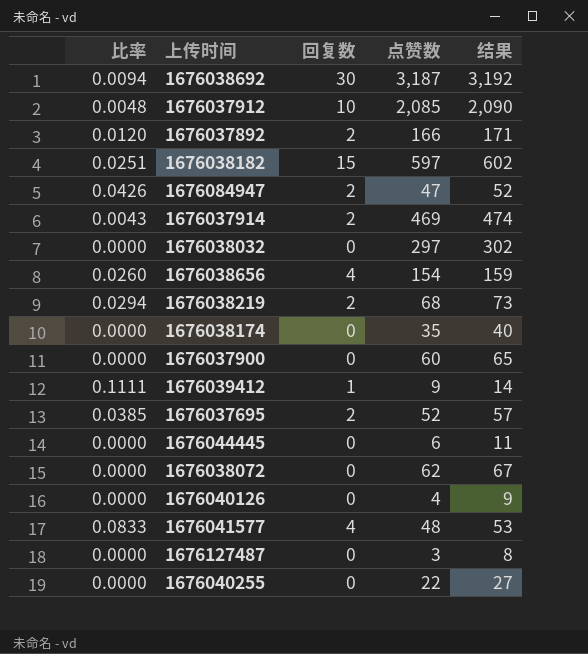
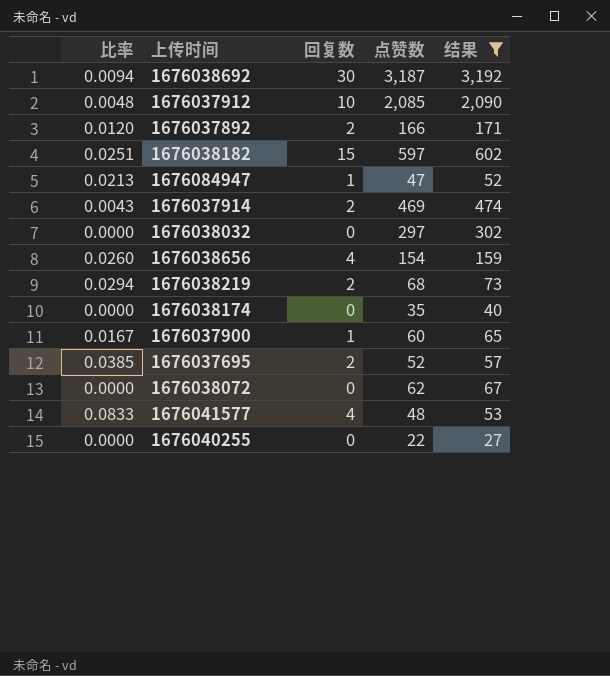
filter: none -> 结果 >= 27
1676084947 | 比率: 0.0426 -> 0.0213
1676084947 | 回复数: 2 -> 1
1676037900 | 比率: 0.0000 -> 0.0167
1676037900 | 回复数: 0 -> 1

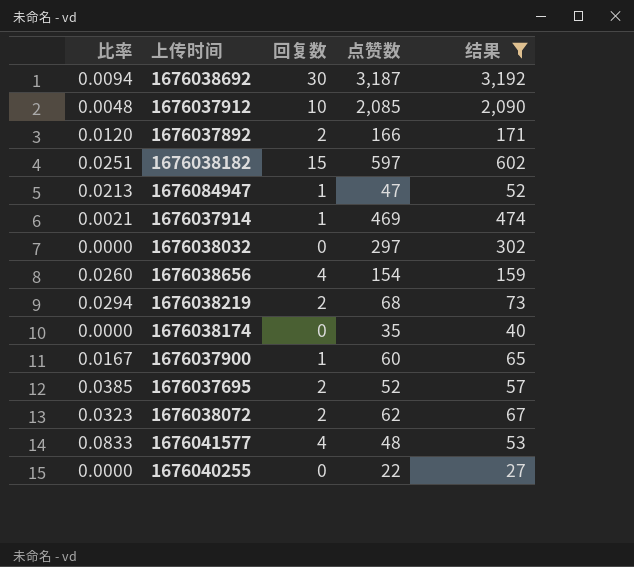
1676037914 | 比率: 0.0043 -> 0.0021
1676037914 | 回复数: 2 -> 1
1676038072 | 比率: 0.0000 -> 0.0323
1676038072 | 回复数: 0 -> 2

